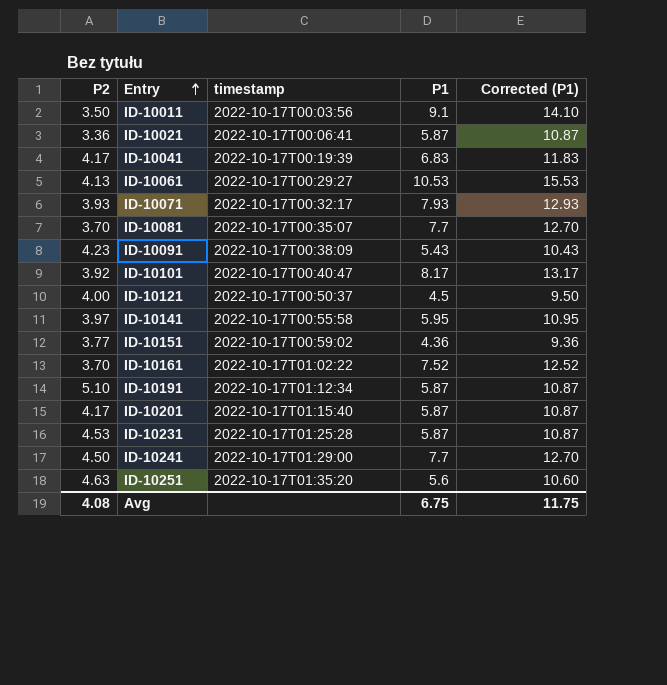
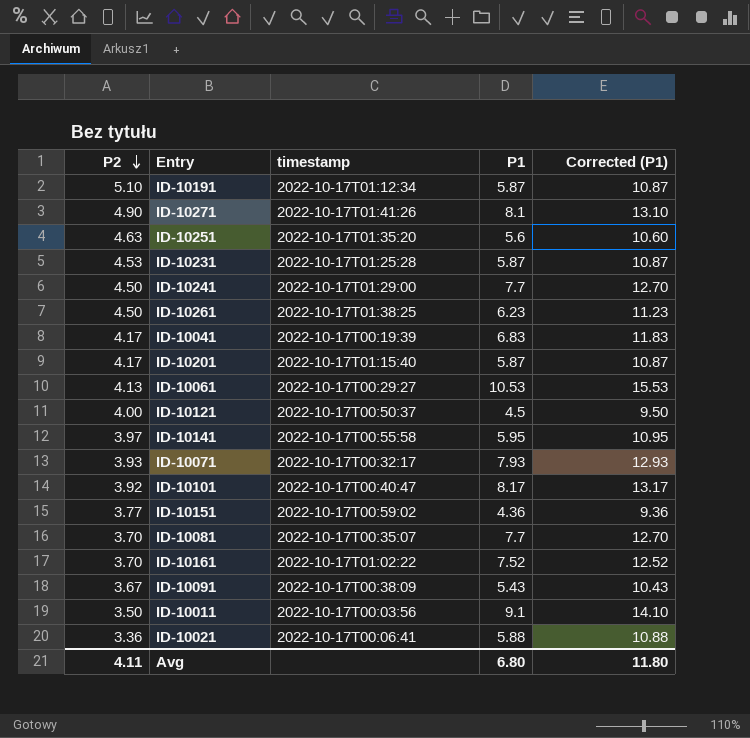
row order: Entry ascending -> P2 descending
row ID-10271: none -> 4.90 | 2022-10-17T01:41:26 | 8.1 | 13.10
row ID-10261: none -> 4.50 | 2022-10-17T01:38:25 | 6.23 | 11.23
ID-10091 | P2: 4.23 -> 3.67
ID-10021 | P1: 5.87 -> 5.88
ID-10021 | Corrected (P1): 10.87 -> 10.88
Avg | P2: 4.08 -> 4.11
Avg | P1: 6.75 -> 6.80
Avg | Corrected (P1): 11.75 -> 11.80

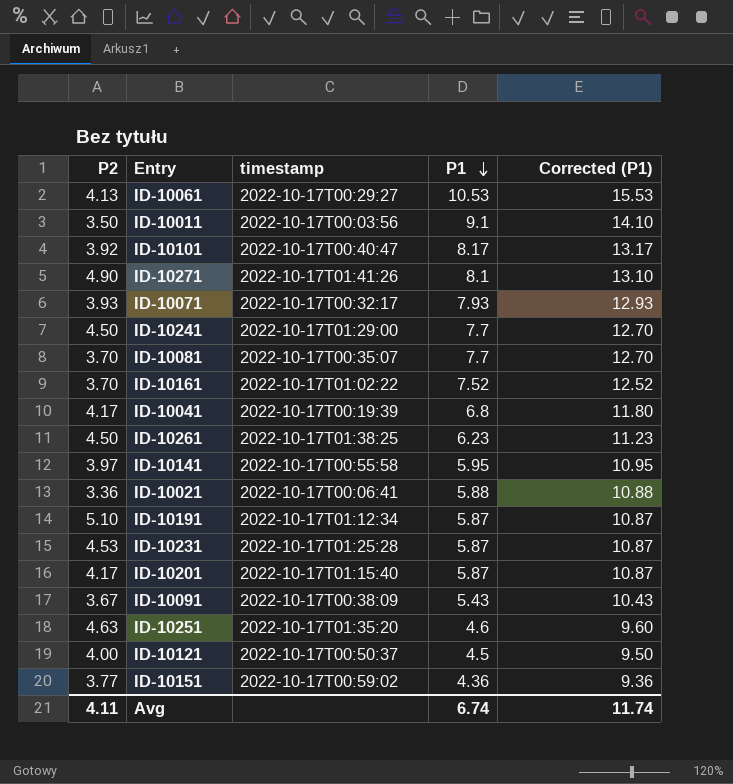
row order: P2 descending -> P1 descending
ID-10041 | P1: 6.83 -> 6.8
ID-10041 | Corrected (P1): 11.83 -> 11.80
ID-10251 | P1: 5.6 -> 4.6
ID-10251 | Corrected (P1): 10.60 -> 9.60
Avg | P1: 6.80 -> 6.74
Avg | Corrected (P1): 11.80 -> 11.74

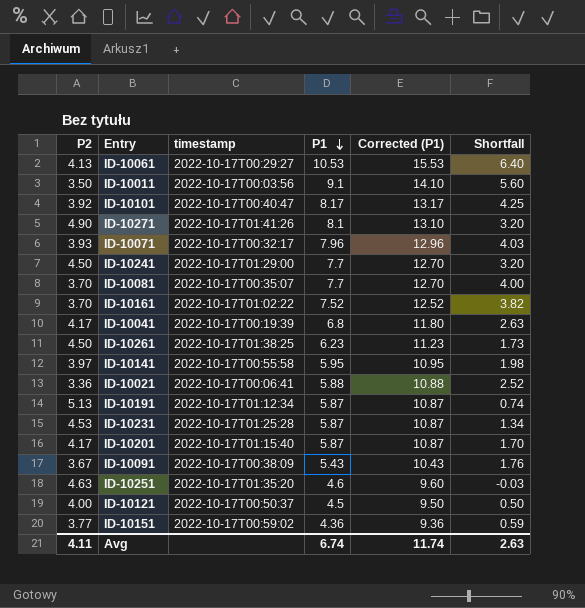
column Shortfall | formula: none -> [P1] - [P2]
ID-10071 | P1: 7.93 -> 7.96
ID-10071 | Corrected (P1): 12.93 -> 12.96
ID-10191 | P2: 5.10 -> 5.13

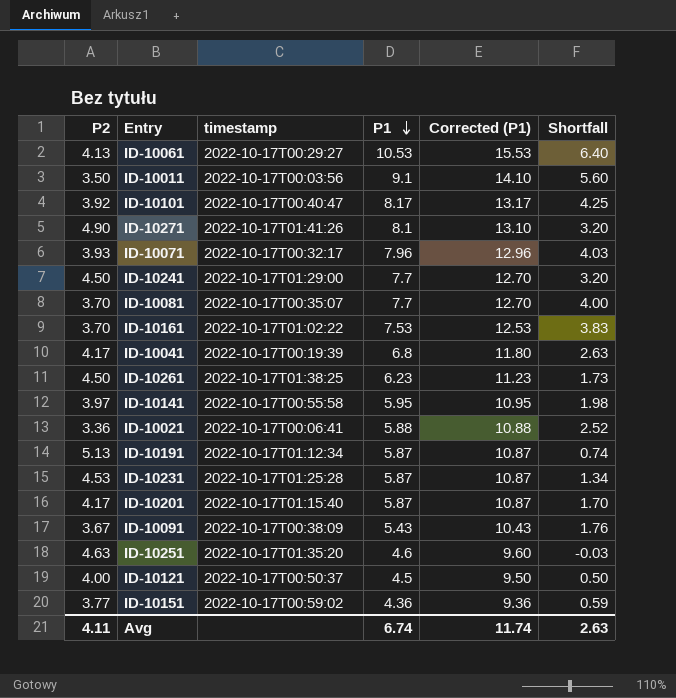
ID-10161 | P1: 7.52 -> 7.53
ID-10161 | Corrected (P1): 12.52 -> 12.53
ID-10161 | Shortfall: 3.82 -> 3.83

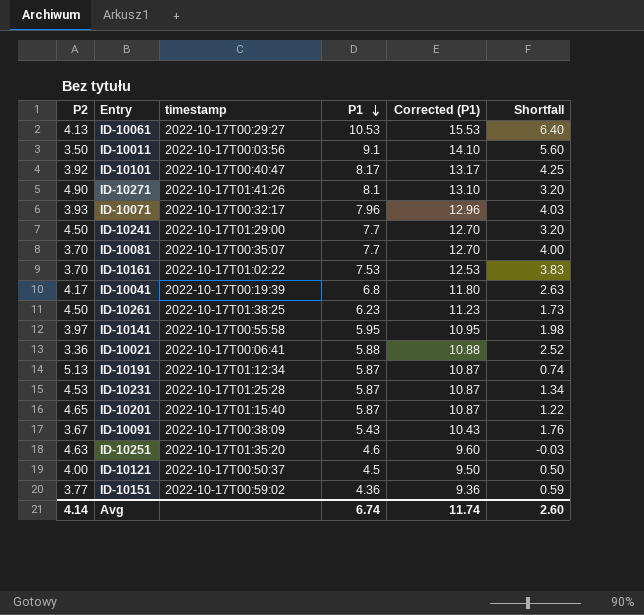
ID-10201 | P2: 4.17 -> 4.65
ID-10201 | Shortfall: 1.70 -> 1.22
Avg | P2: 4.11 -> 4.14
Avg | Shortfall: 2.63 -> 2.60

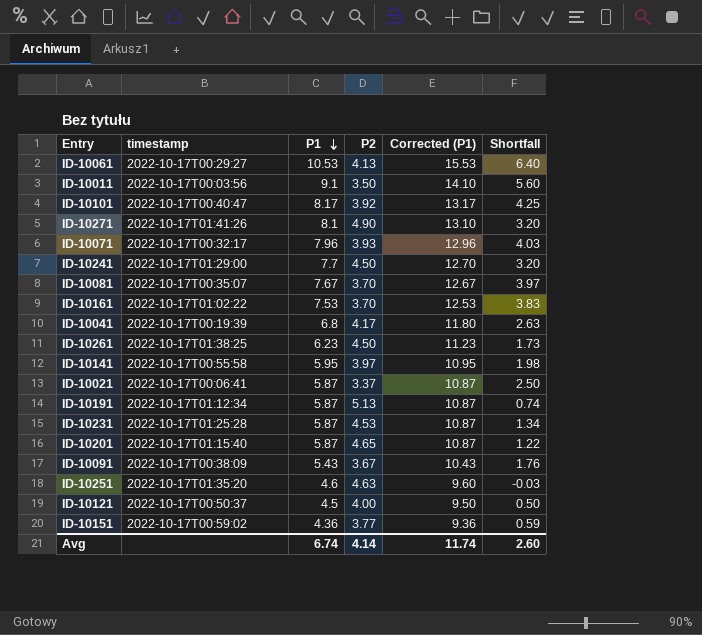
column P2 | position: 1 -> 4
ID-10081 | P1: 7.7 -> 7.67
ID-10081 | Corrected (P1): 12.70 -> 12.67
ID-10081 | Shortfall: 4.00 -> 3.97
ID-10021 | P1: 5.88 -> 5.87
ID-10021 | P2: 3.36 -> 3.37
ID-10021 | Corrected (P1): 10.88 -> 10.87
ID-10021 | Shortfall: 2.52 -> 2.50

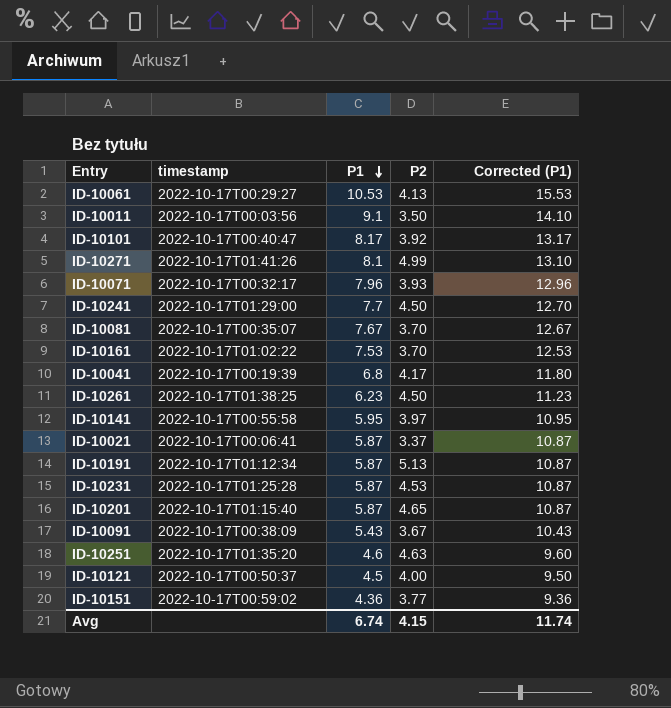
column Shortfall | formula: [P1] - [P2] -> none
ID-10271 | P2: 4.90 -> 4.99
Avg | P2: 4.14 -> 4.15

